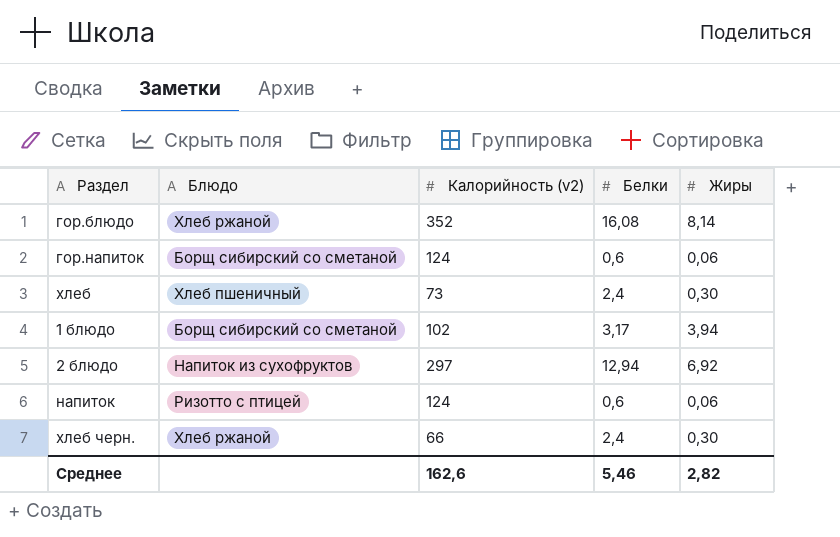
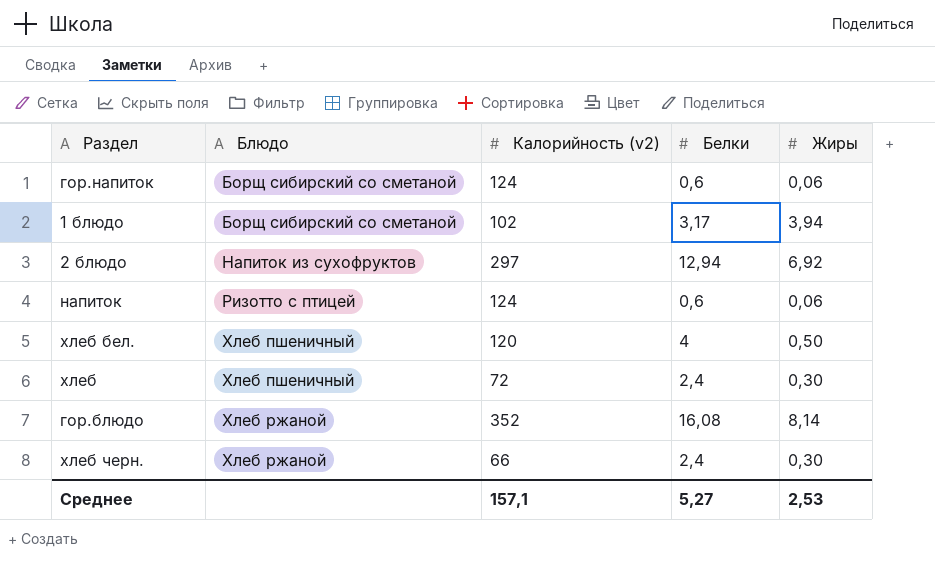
row order: none -> Блюдо ascending
row хлеб бел.: none -> Хлеб пшеничный | 120 | 4 | 0,50
хлеб | Калорийность (v2): 73 -> 72
Среднее | Калорийность (v2): 162,6 -> 157,1
Среднее | Белки: 5,46 -> 5,27
Среднее | Жиры: 2,82 -> 2,53

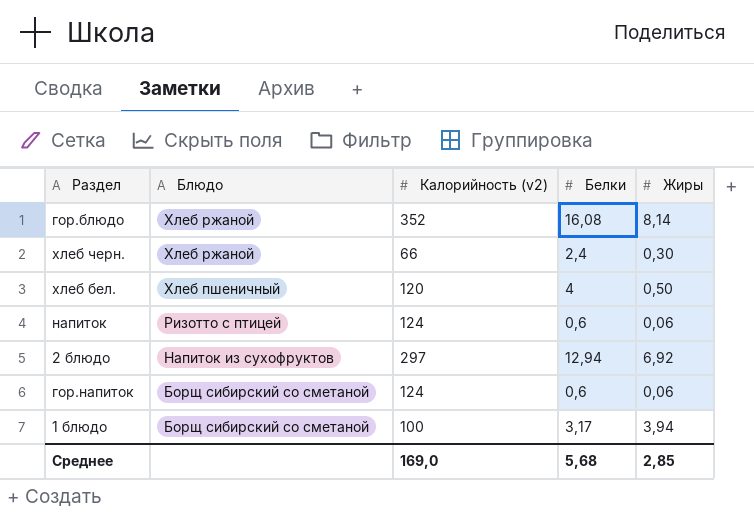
row order: Блюдо ascending -> Блюдо descending
row хлеб: Хлеб пшеничный | 72 | 2,4 | 0,30 -> none
1 блюдо | Калорийность (v2): 102 -> 100
Среднее | Калорийность (v2): 157,1 -> 169,0
Среднее | Белки: 5,27 -> 5,68
Среднее | Жиры: 2,53 -> 2,85

